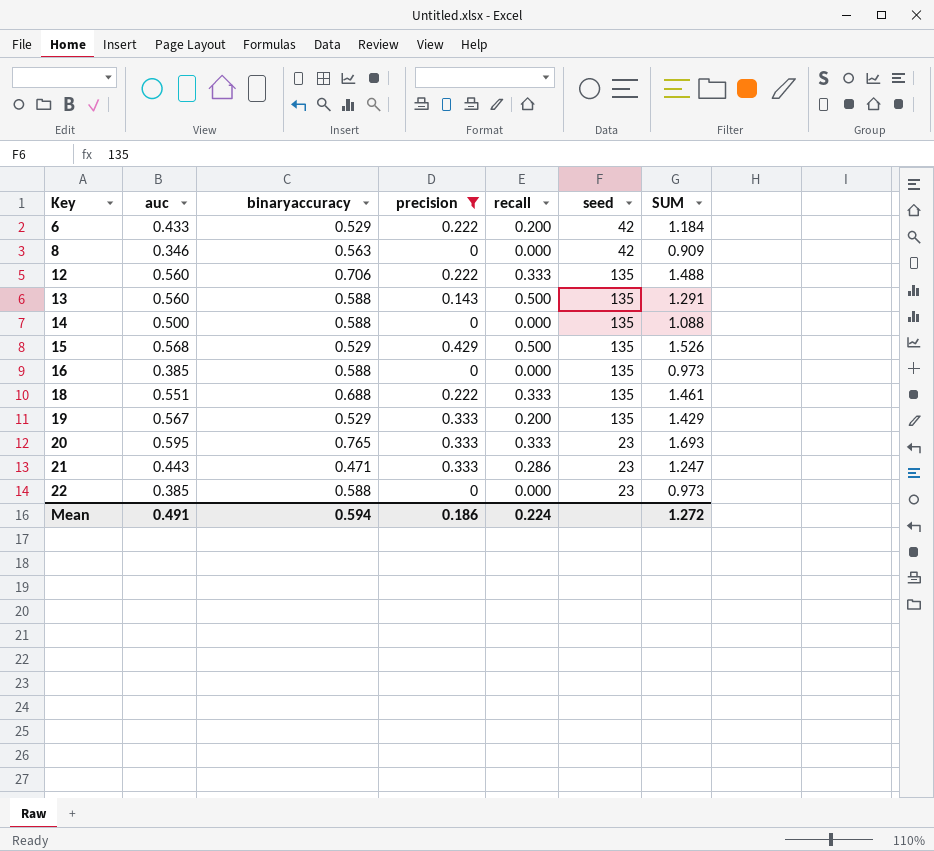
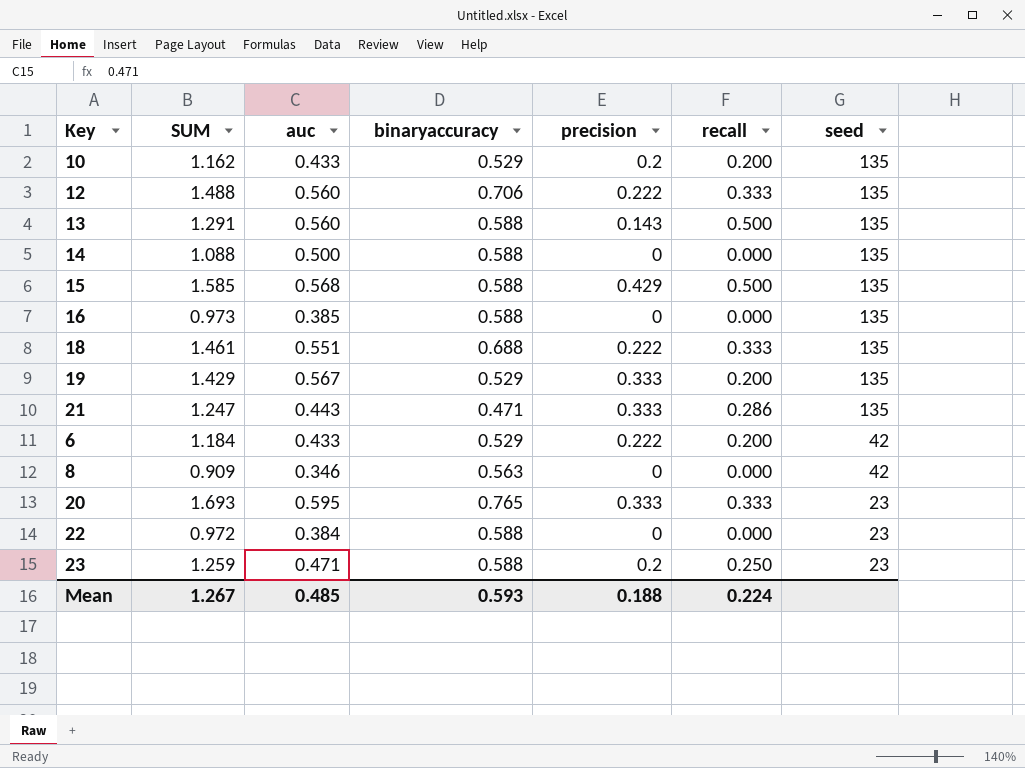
filter: precision != 0.2 -> none
row order: Key ascending -> seed descending
column SUM | position: 7 -> 2
15 | SUM: 1.526 -> 1.585
15 | binaryaccuracy: 0.529 -> 0.588
21 | seed: 23 -> 135
22 | SUM: 0.973 -> 0.972
22 | auc: 0.385 -> 0.384
Mean | SUM: 1.272 -> 1.267
Mean | auc: 0.491 -> 0.485
Mean | binaryaccuracy: 0.594 -> 0.593
Mean | precision: 0.186 -> 0.188

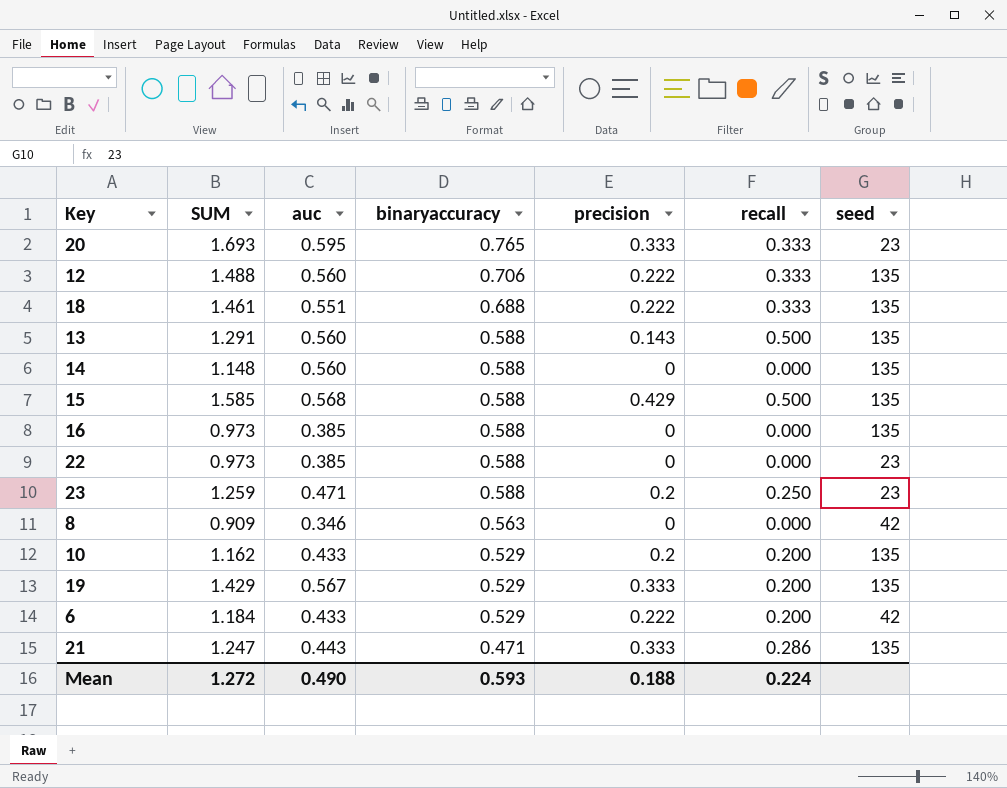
row order: seed descending -> binaryaccuracy descending
14 | SUM: 1.088 -> 1.148
14 | auc: 0.500 -> 0.560
22 | SUM: 0.972 -> 0.973
22 | auc: 0.384 -> 0.385
Mean | SUM: 1.267 -> 1.272
Mean | auc: 0.485 -> 0.490

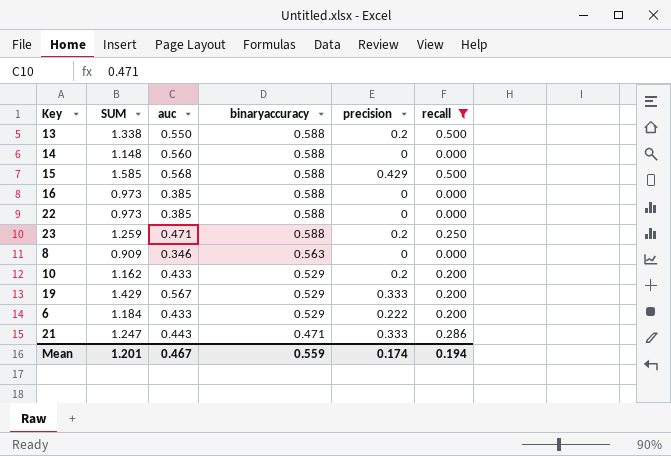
filter: none -> recall != 0.333
column seed | position: 7 -> none
13 | SUM: 1.291 -> 1.338
13 | auc: 0.560 -> 0.550
13 | precision: 0.143 -> 0.2
Mean | SUM: 1.272 -> 1.201
Mean | auc: 0.490 -> 0.467
Mean | binaryaccuracy: 0.593 -> 0.559
Mean | precision: 0.188 -> 0.174
Mean | recall: 0.224 -> 0.194

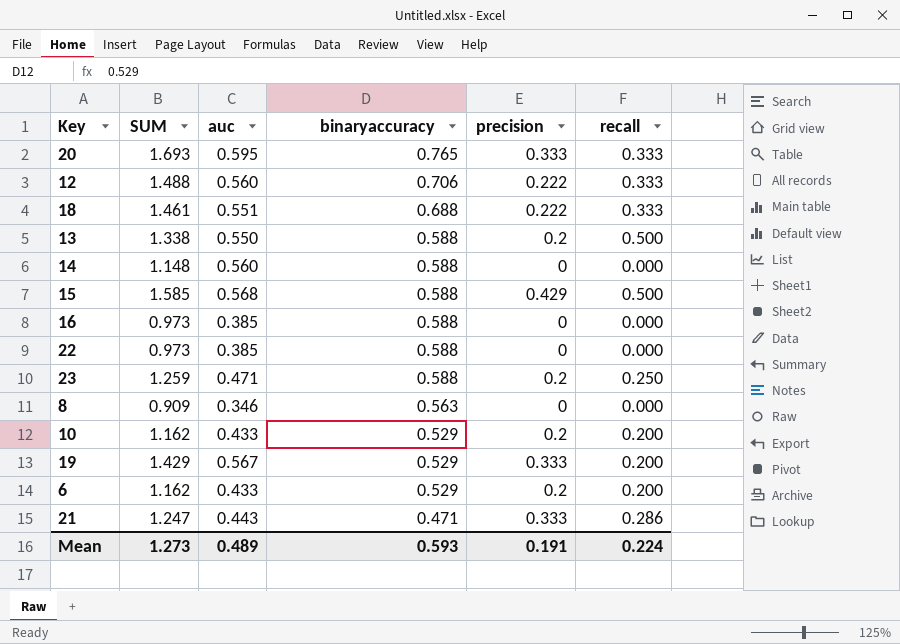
filter: recall != 0.333 -> none
6 | SUM: 1.184 -> 1.162
6 | precision: 0.222 -> 0.2
Mean | SUM: 1.201 -> 1.273
Mean | auc: 0.467 -> 0.489
Mean | binaryaccuracy: 0.559 -> 0.593
Mean | precision: 0.174 -> 0.191
Mean | recall: 0.194 -> 0.224

